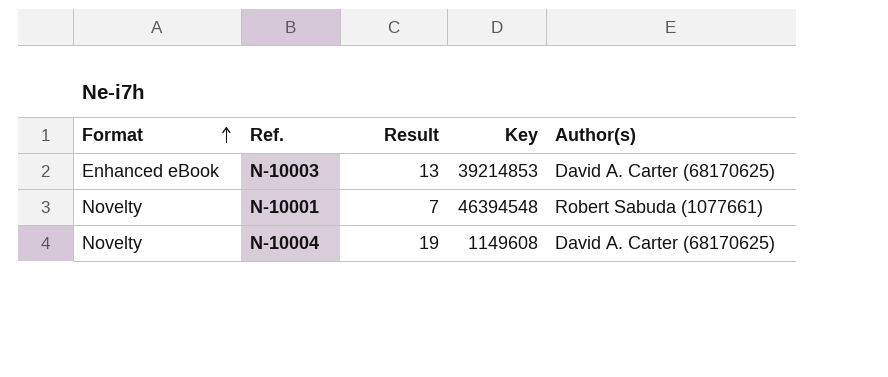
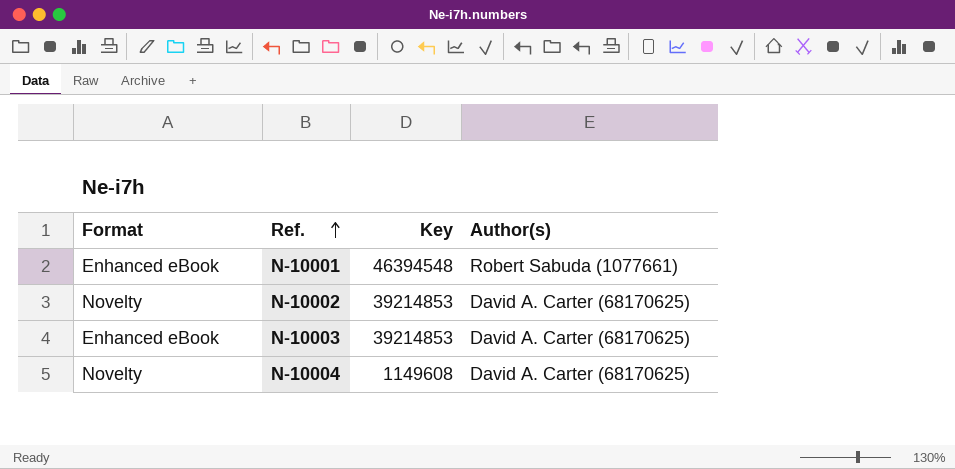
row order: Format ascending -> Ref. ascending
column Result | position: 3 -> none
N-10001 | Format: Novelty -> Enhanced eBook
row N-10002: none -> Novelty | 39214853 | David A. Carter (68170625)

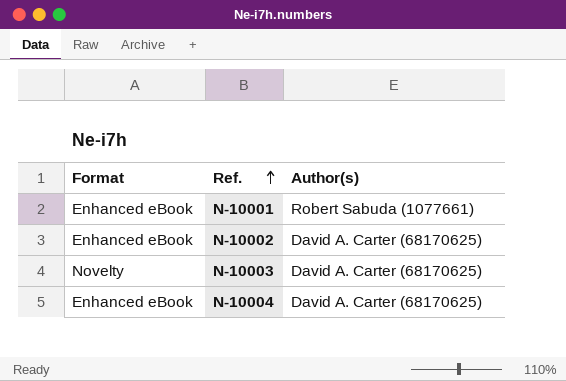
column Key | position: 3 -> none
N-10002 | Format: Novelty -> Enhanced eBook
N-10003 | Format: Enhanced eBook -> Novelty
N-10004 | Format: Novelty -> Enhanced eBook

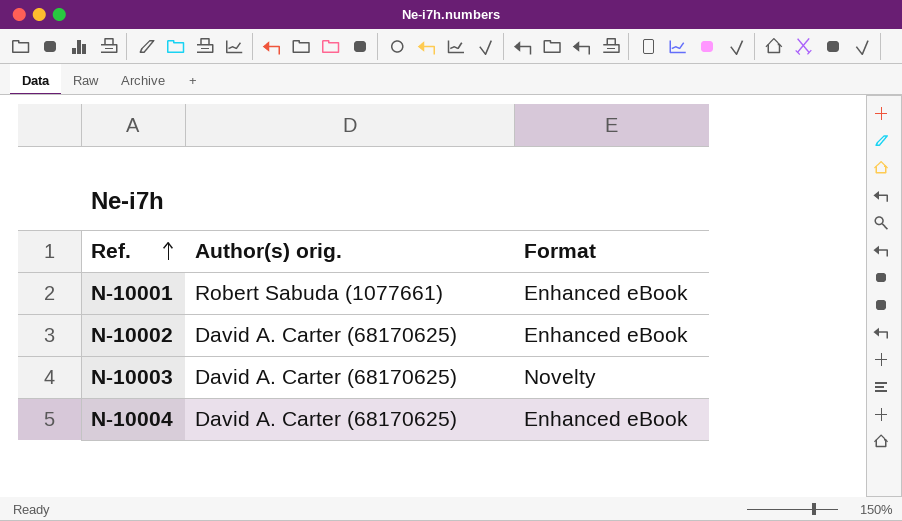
column name: Author(s) -> Author(s) orig.
column Format | position: 1 -> 3

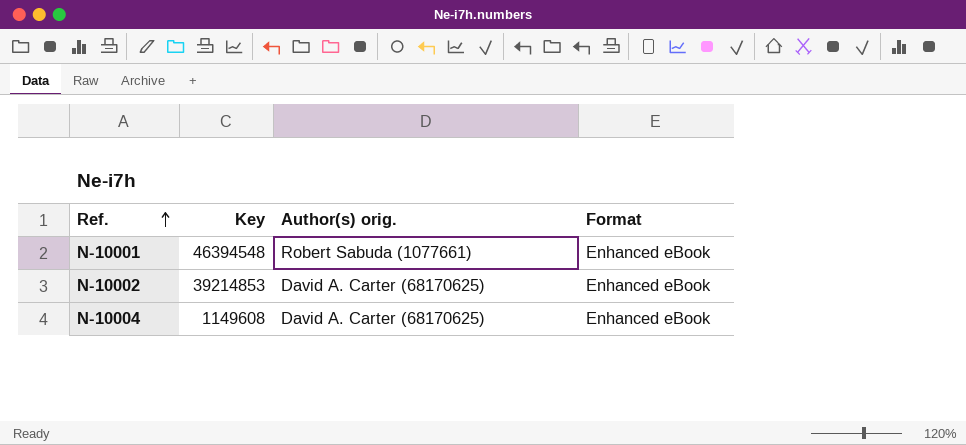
column Key | position: none -> 2
row N-10003: David A. Carter (68170625) | Novelty -> none

